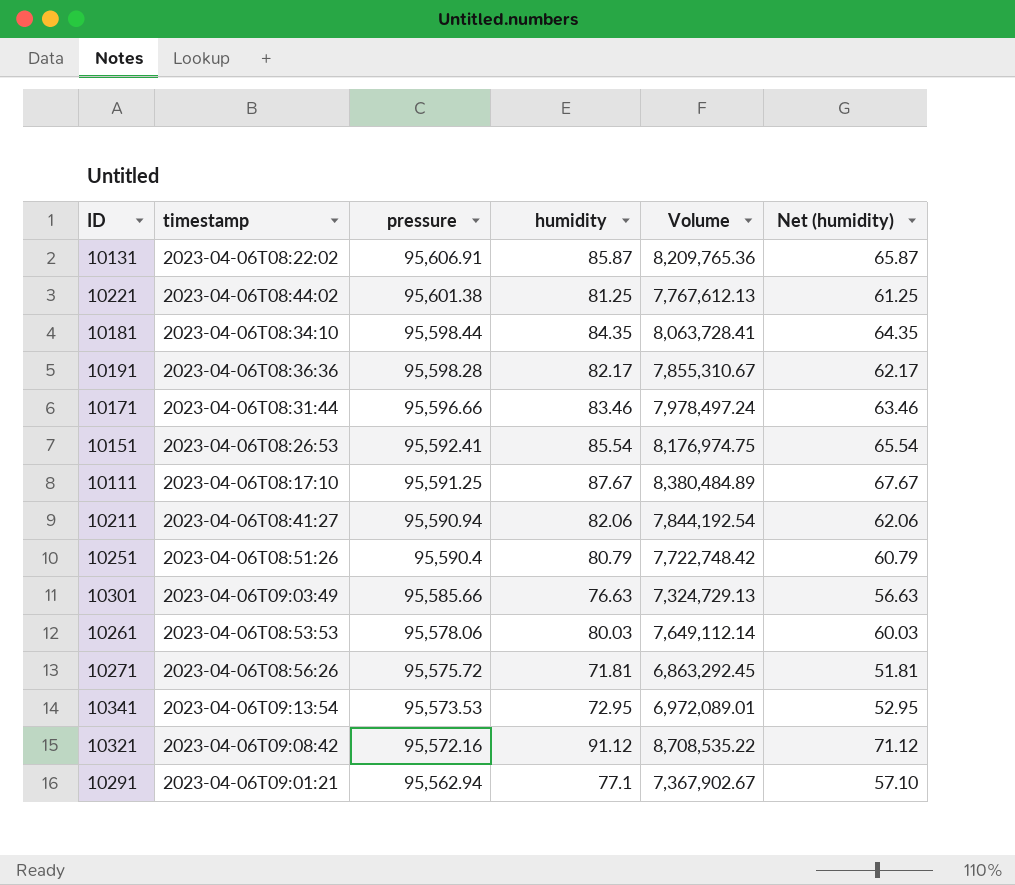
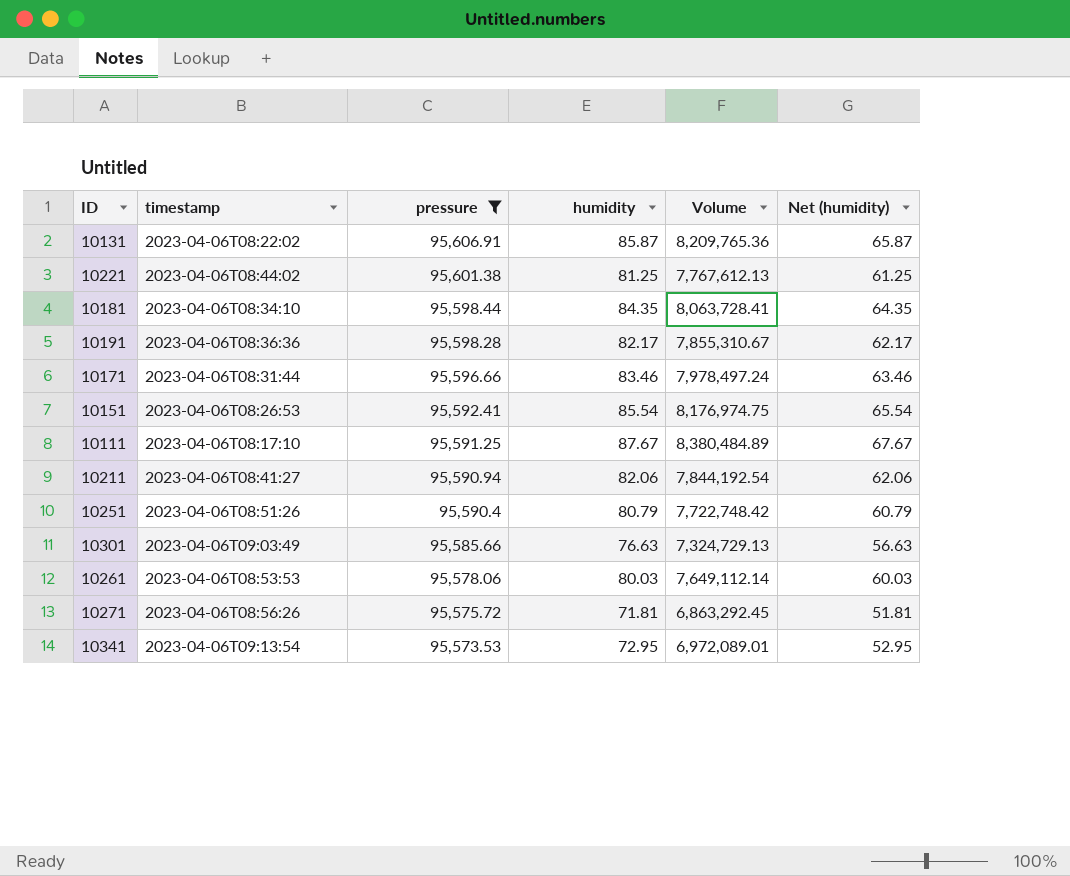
filter: none -> pressure >= 95,573.53

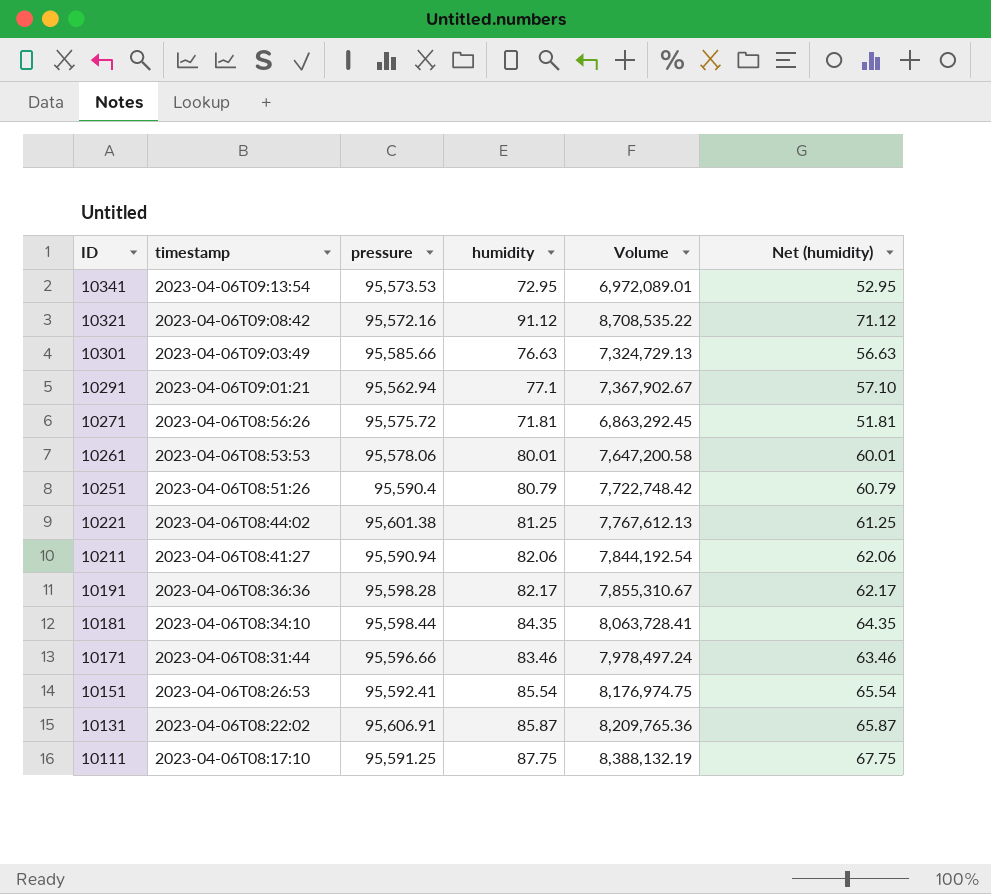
filter: pressure >= 95,573.53 -> none
row order: pressure descending -> ID descending
10261 | humidity: 80.03 -> 80.01
10261 | Volume: 7,649,112.14 -> 7,647,200.58
10261 | Net (humidity): 60.03 -> 60.01
10111 | humidity: 87.67 -> 87.75
10111 | Volume: 8,380,484.89 -> 8,388,132.19
10111 | Net (humidity): 67.67 -> 67.75

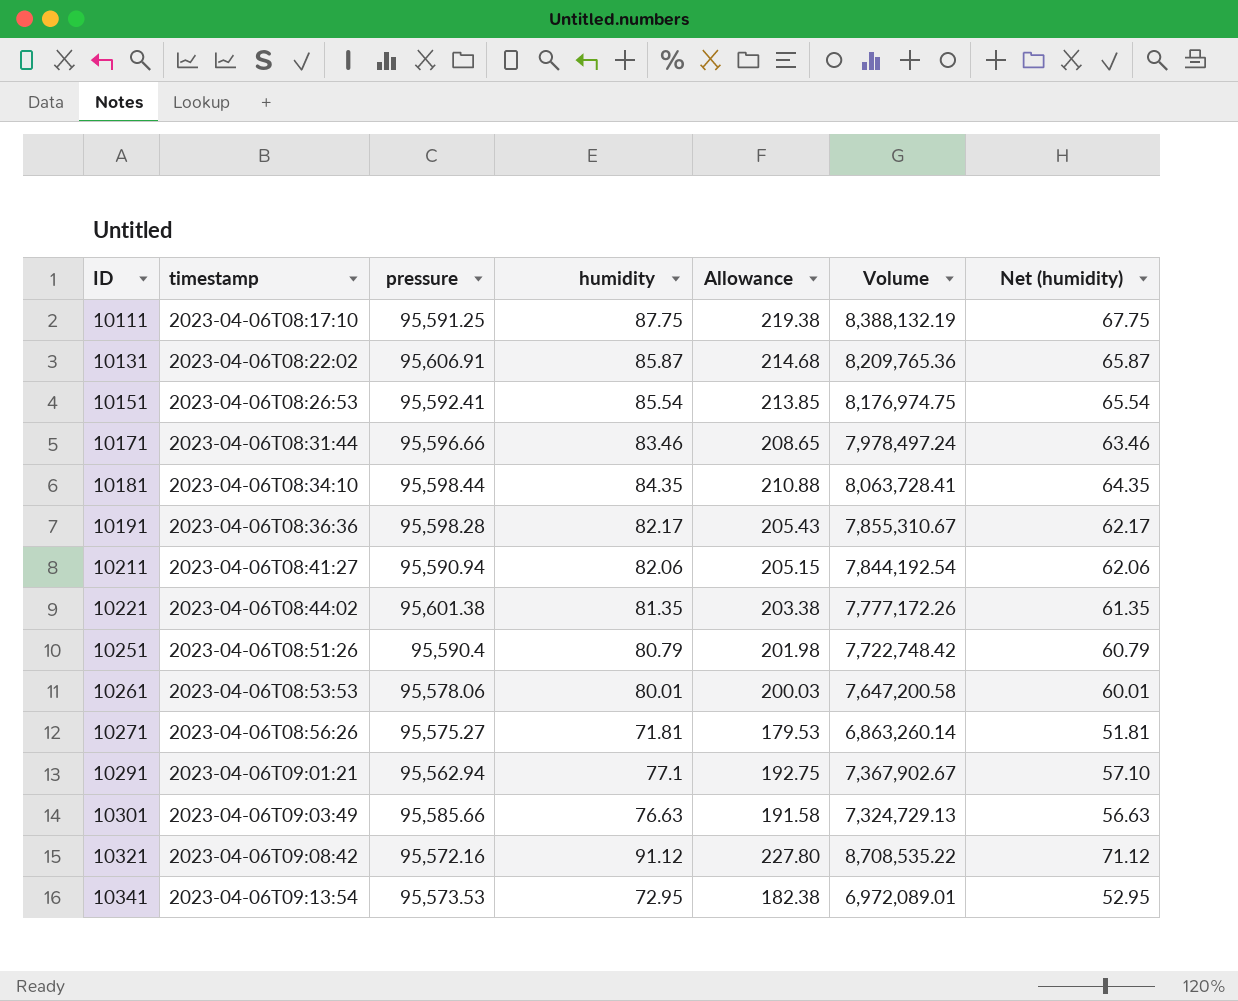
row order: ID descending -> ID ascending
column Allowance | formula: none -> [humidity] * 2.5
10221 | humidity: 81.25 -> 81.35
10221 | Volume: 7,767,612.13 -> 7,777,172.26
10221 | Net (humidity): 61.25 -> 61.35
10271 | pressure: 95,575.72 -> 95,575.27
10271 | Volume: 6,863,292.45 -> 6,863,260.14

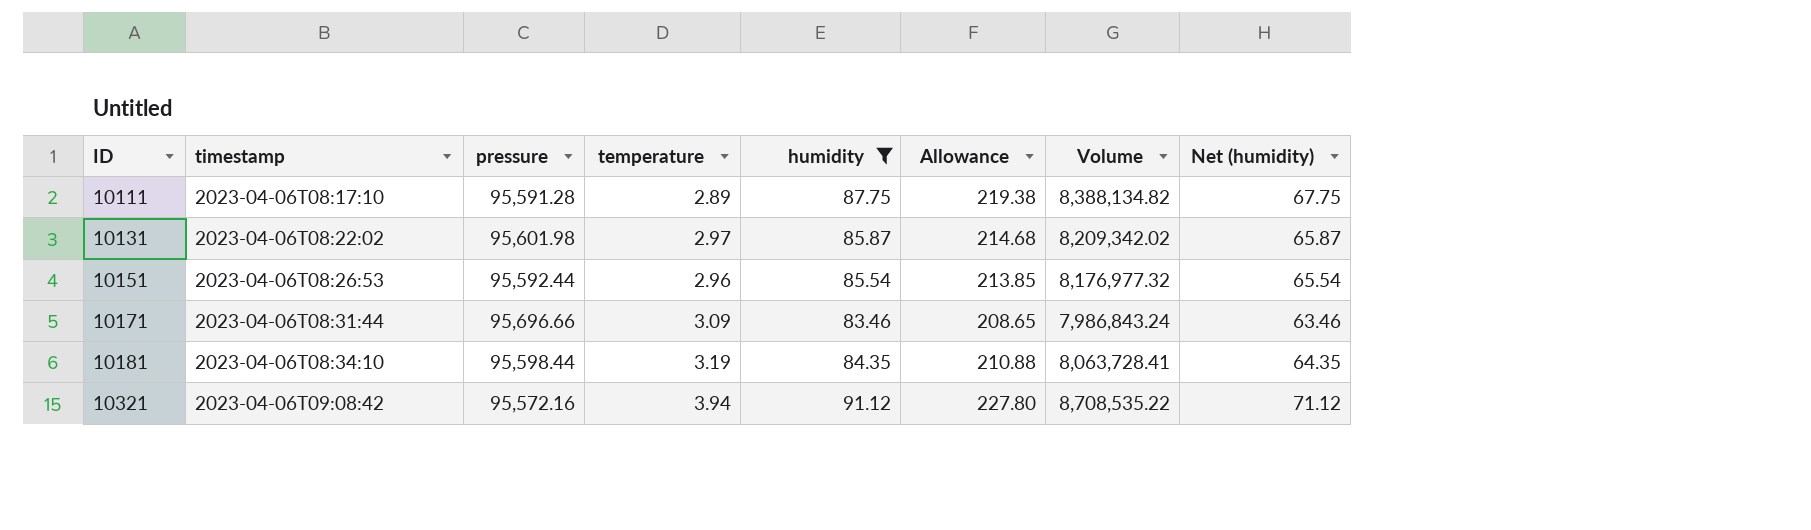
filter: none -> humidity >= 83.46
column temperature | position: none -> 4
10111 | pressure: 95,591.25 -> 95,591.28
10111 | Volume: 8,388,132.19 -> 8,388,134.82
10131 | pressure: 95,606.91 -> 95,601.98
10131 | Volume: 8,209,765.36 -> 8,209,342.02
10151 | pressure: 95,592.41 -> 95,592.44
10151 | Volume: 8,176,974.75 -> 8,176,977.32
10171 | pressure: 95,596.66 -> 95,696.66
10171 | Volume: 7,978,497.24 -> 7,986,843.24

